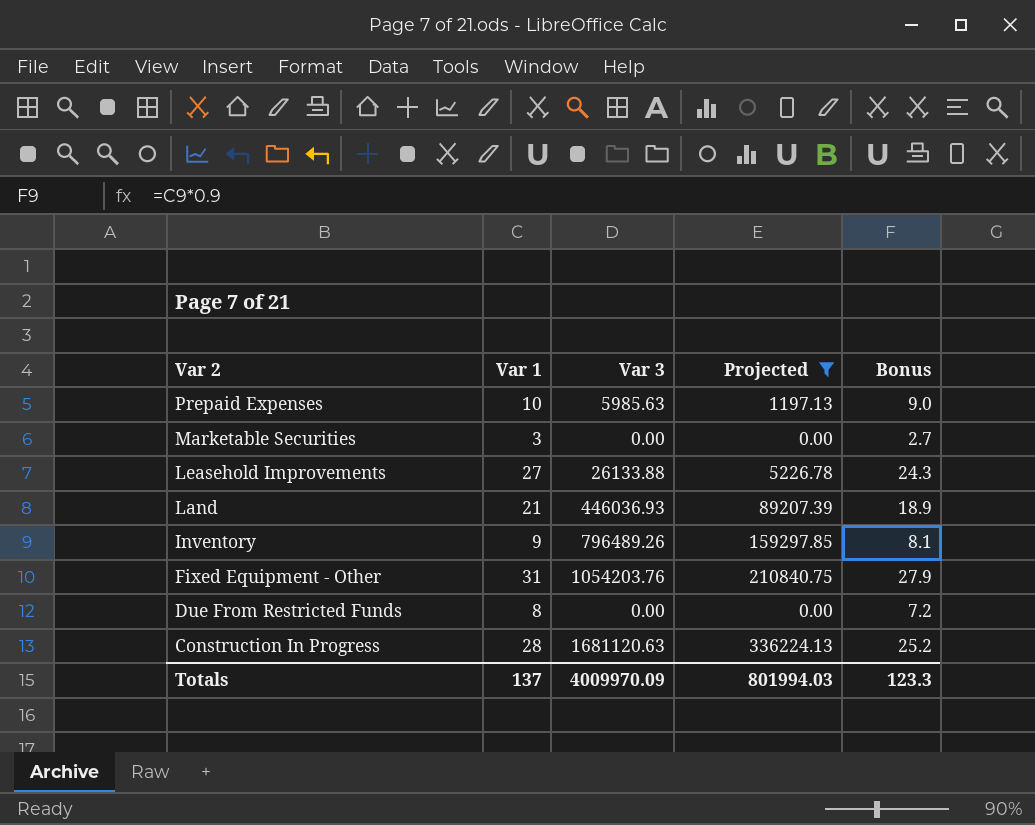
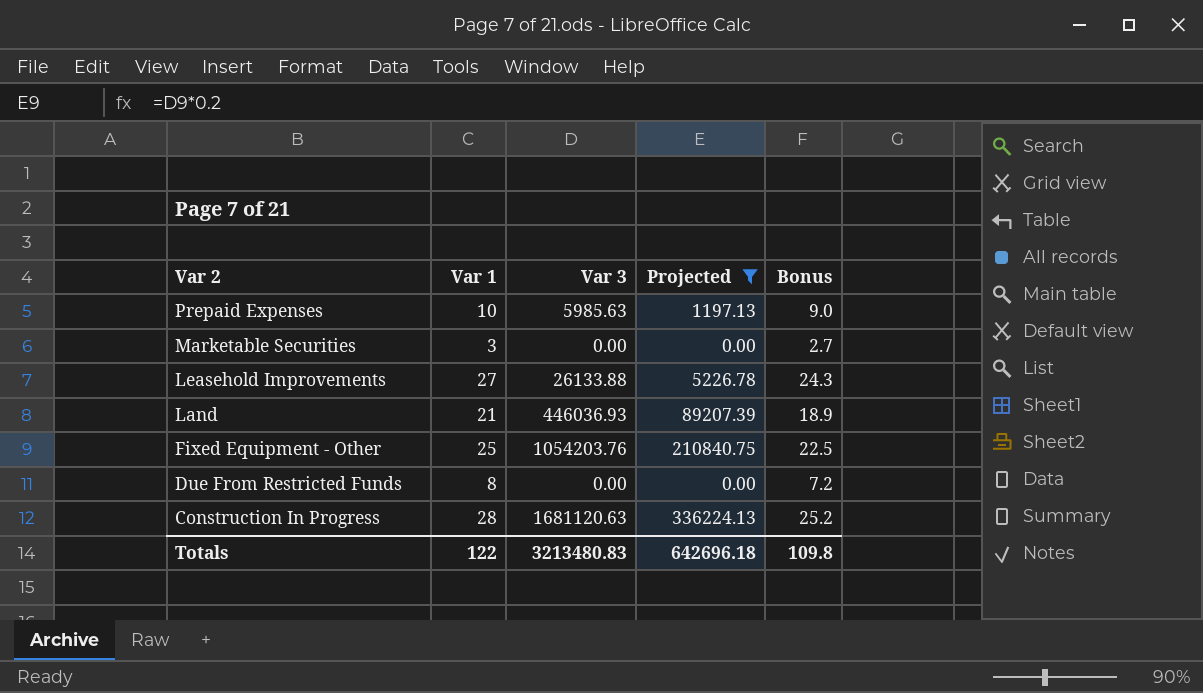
row Inventory: 9 | 796489.26 | 159297.85 | 8.1 -> none
Fixed Equipment - Other | Var 1: 31 -> 25
Fixed Equipment - Other | Bonus: 27.9 -> 22.5
Totals | Var 1: 137 -> 122
Totals | Var 3: 4009970.09 -> 3213480.83
Totals | Projected: 801994.03 -> 642696.18
Totals | Bonus: 123.3 -> 109.8

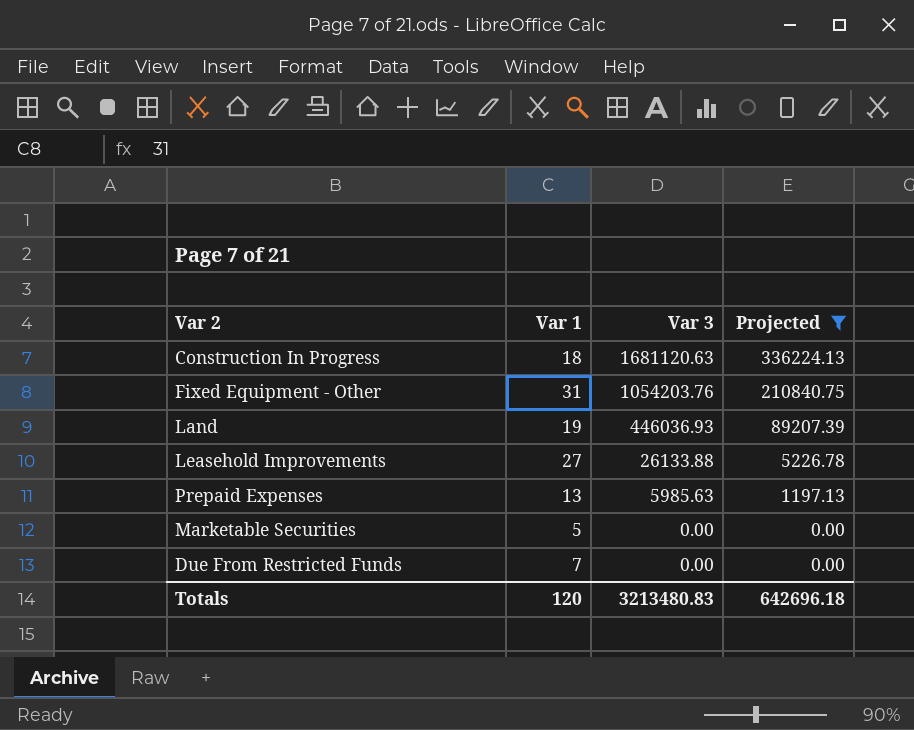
row order: Var 2 descending -> Var 3 descending
column Bonus | formula: [Var 1] * 0.9 -> none
Construction In Progress | Var 1: 28 -> 18
Fixed Equipment - Other | Var 1: 25 -> 31
Land | Var 1: 21 -> 19
Prepaid Expenses | Var 1: 10 -> 13
Marketable Securities | Var 1: 3 -> 5
Due From Restricted Funds | Var 1: 8 -> 7
Totals | Var 1: 122 -> 120

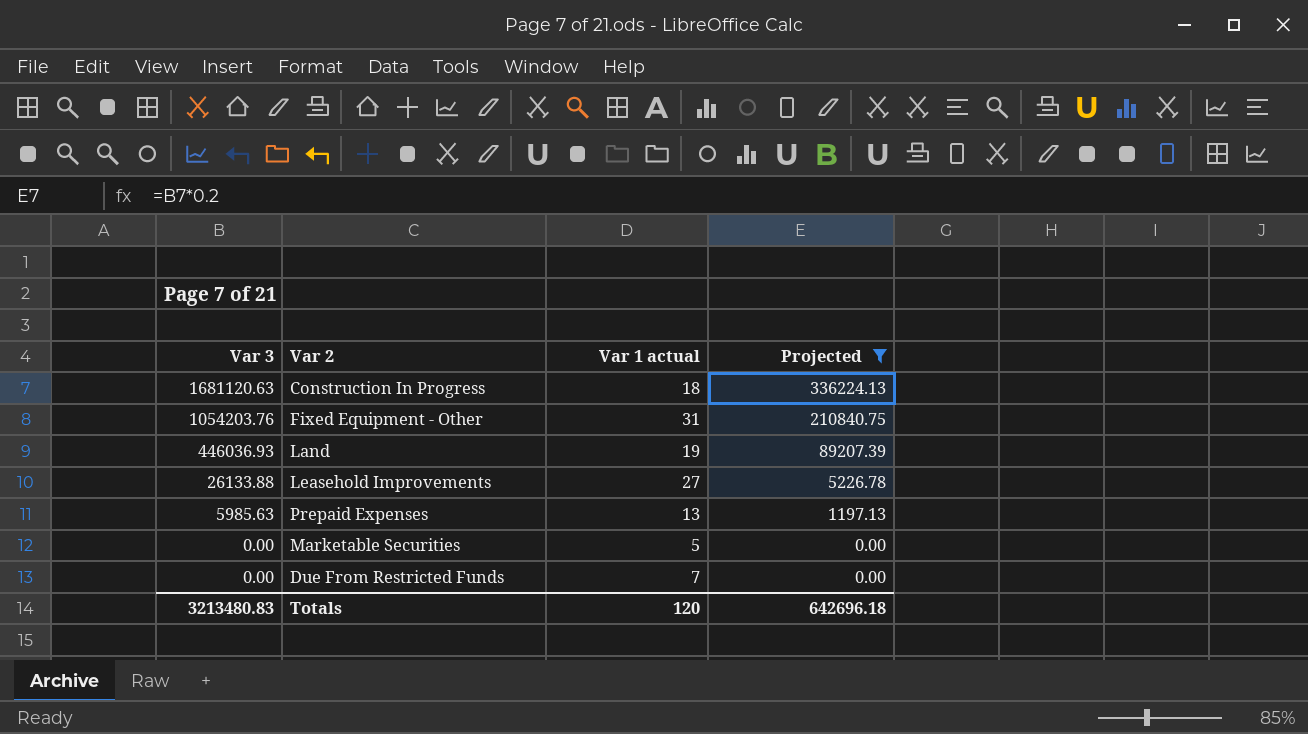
column Var 3 | position: 3 -> 1
column name: Var 1 -> Var 1 actual

